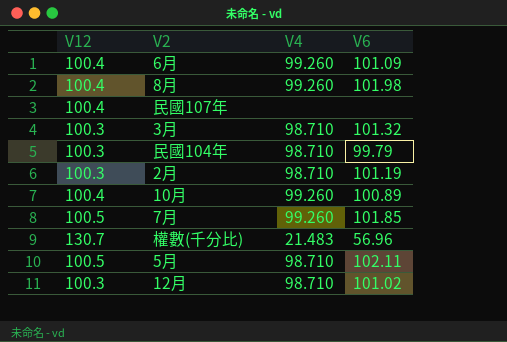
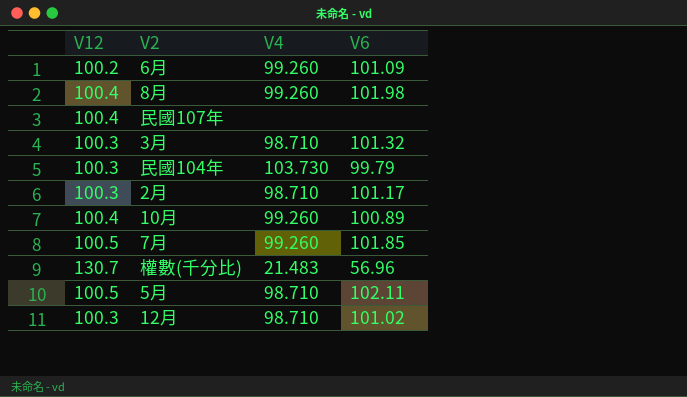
6月 | V12: 100.4 -> 100.2
民國104年 | V4: 98.710 -> 103.730
2月 | V6: 101.19 -> 101.17

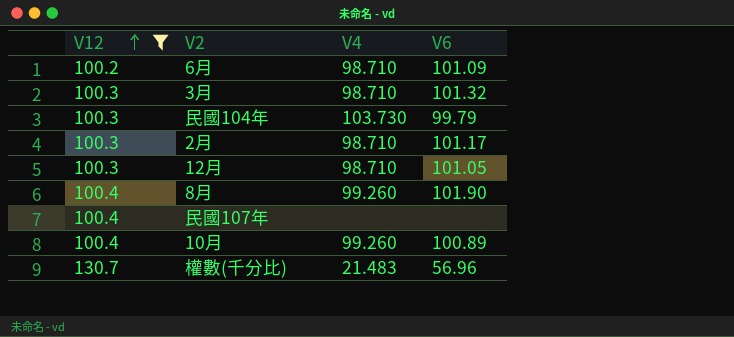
filter: none -> V12 != 100.5
row order: none -> V12 ascending
6月 | V4: 99.260 -> 98.710
12月 | V6: 101.02 -> 101.05
8月 | V6: 101.98 -> 101.90

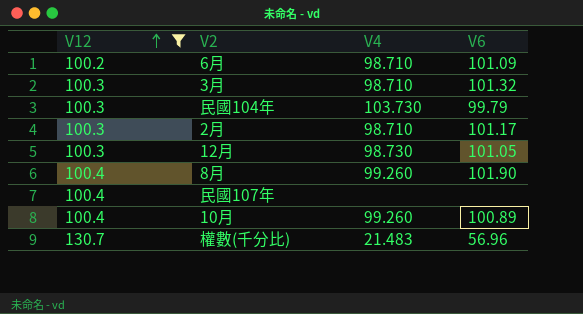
12月 | V4: 98.710 -> 98.730

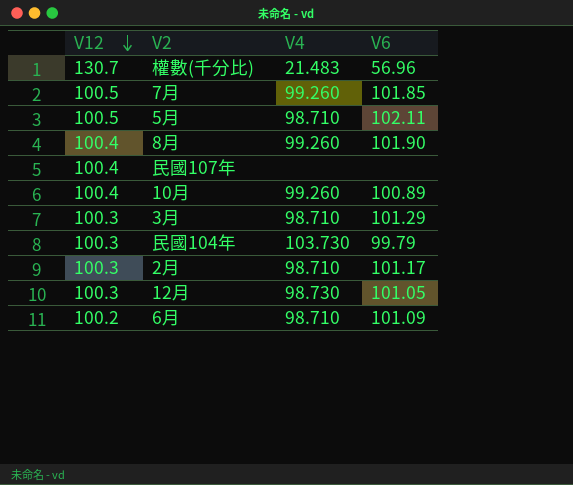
filter: V12 != 100.5 -> none
row order: V12 ascending -> V12 descending
3月 | V6: 101.32 -> 101.29

